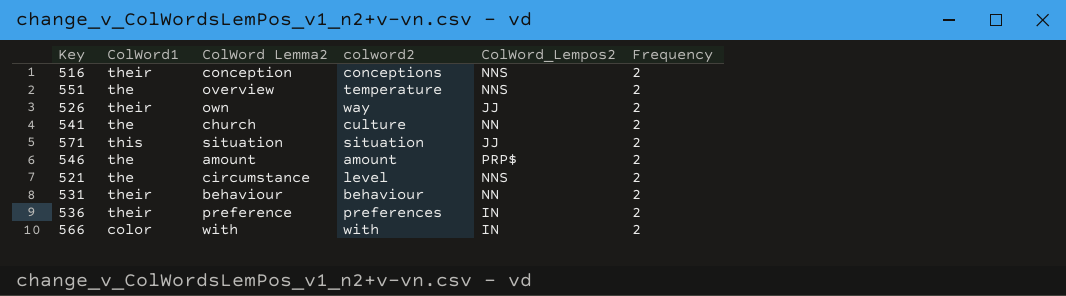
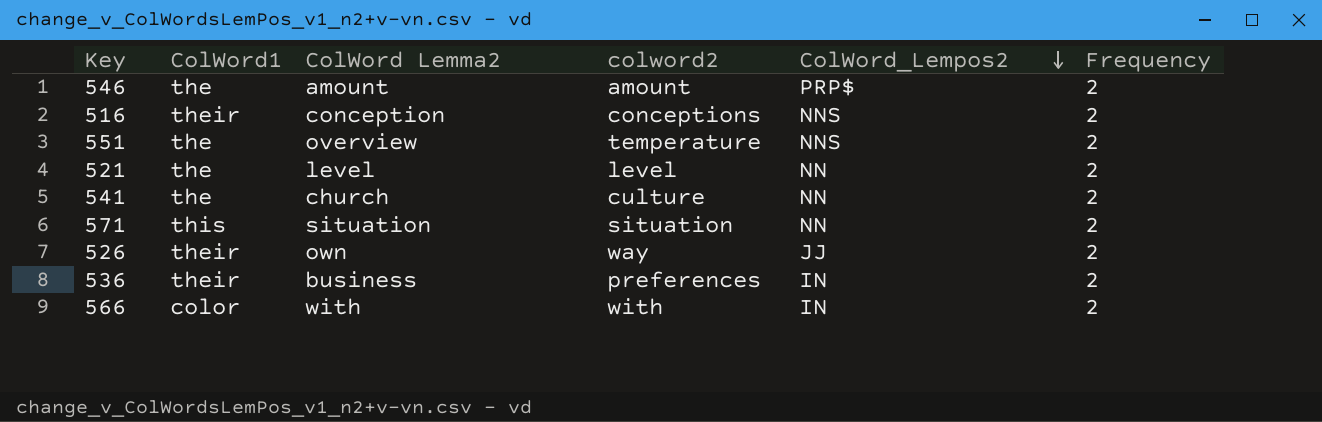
row order: none -> ColWord_Lempos2 descending
row 531: their | behaviour | behaviour | NN | 2 -> none
521 | ColWord Lemma2: circumstance -> level
521 | ColWord_Lempos2: NNS -> NN
571 | ColWord_Lempos2: JJ -> NN
536 | ColWord Lemma2: preference -> business

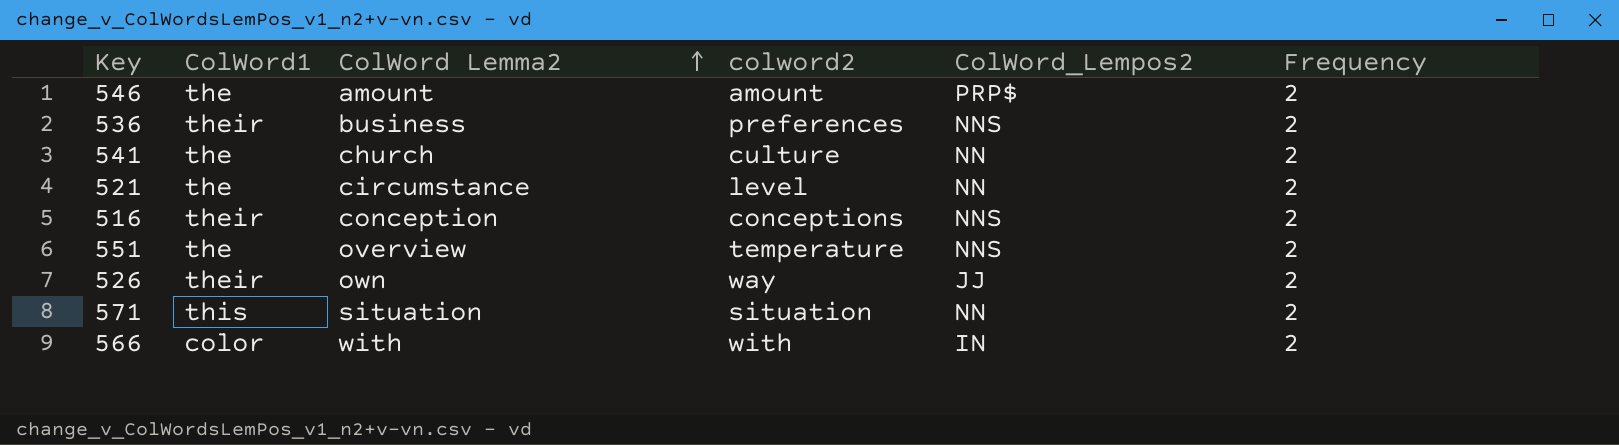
row order: ColWord_Lempos2 descending -> ColWord Lemma2 ascending
536 | ColWord_Lempos2: IN -> NNS
521 | ColWord Lemma2: level -> circumstance

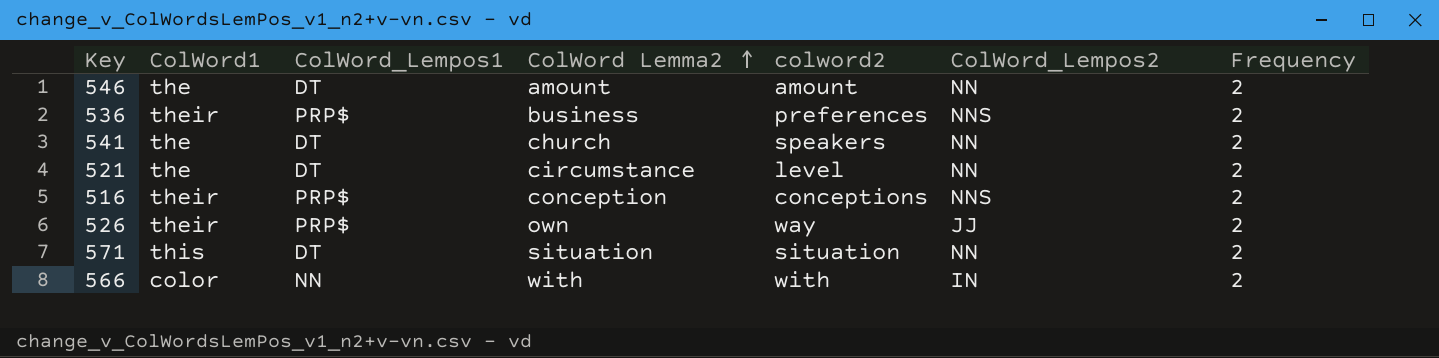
column ColWord_Lempos1 | position: none -> 3
row 551: the | overview | temperature | NNS | 2 -> none
546 | ColWord_Lempos2: PRP$ -> NN
541 | colword2: culture -> speakers

